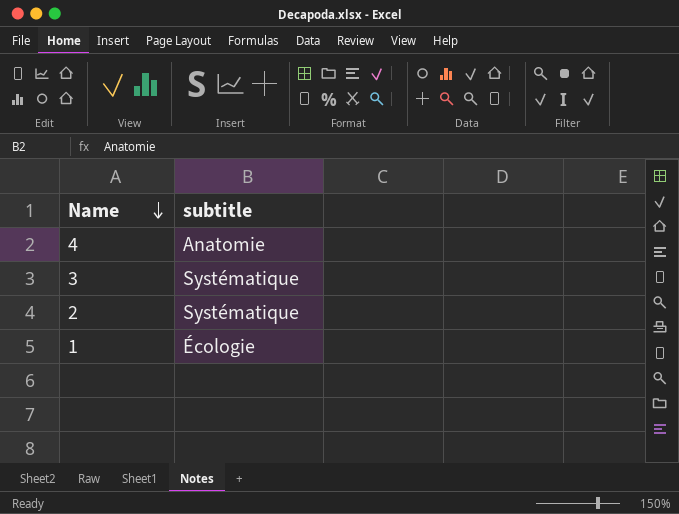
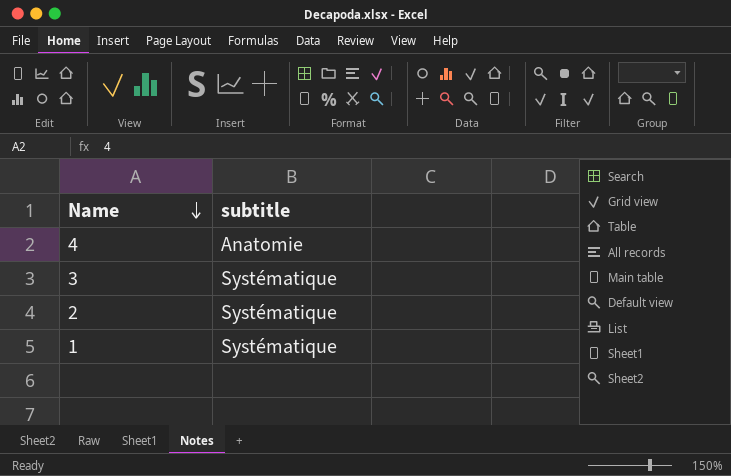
1 | subtitle: Écologie -> Systématique

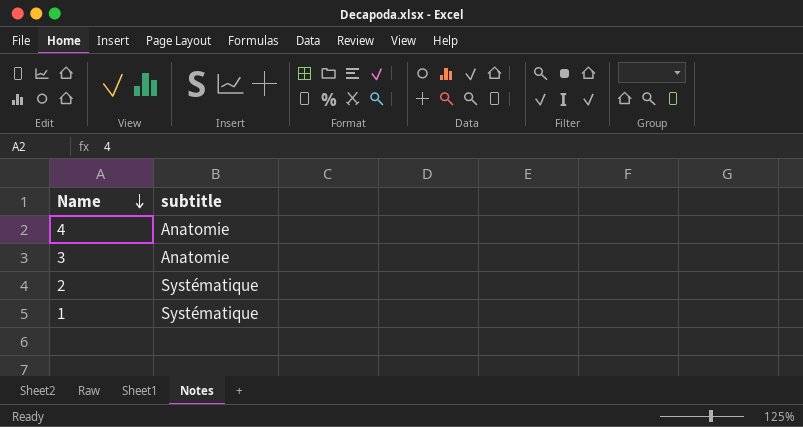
3 | subtitle: Systématique -> Anatomie

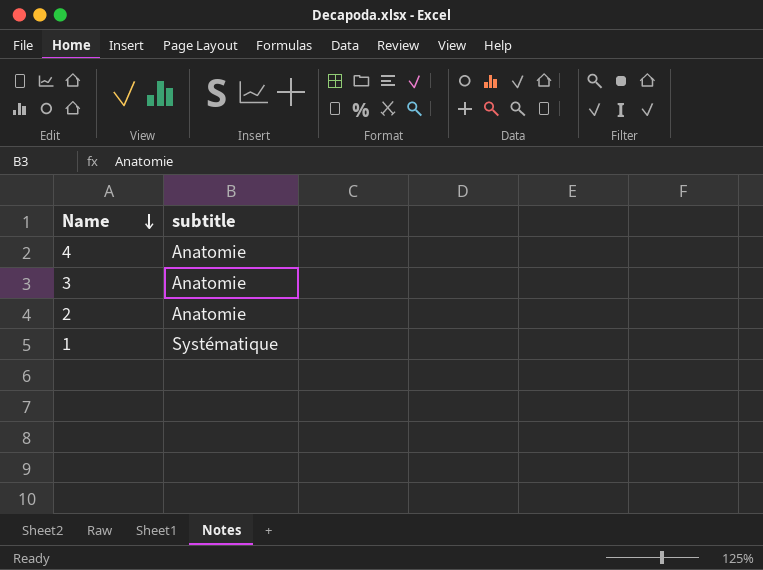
2 | subtitle: Systématique -> Anatomie

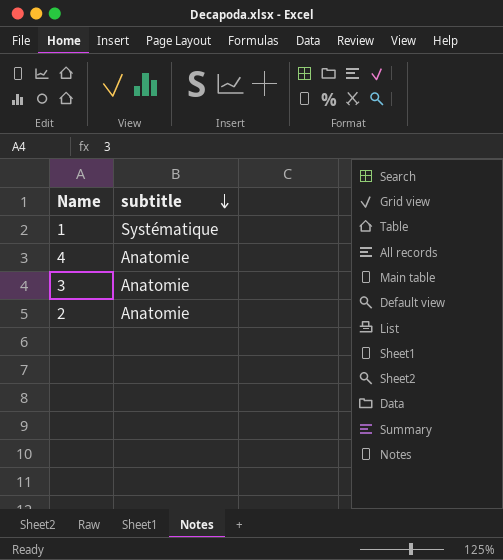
row order: Name descending -> subtitle descending

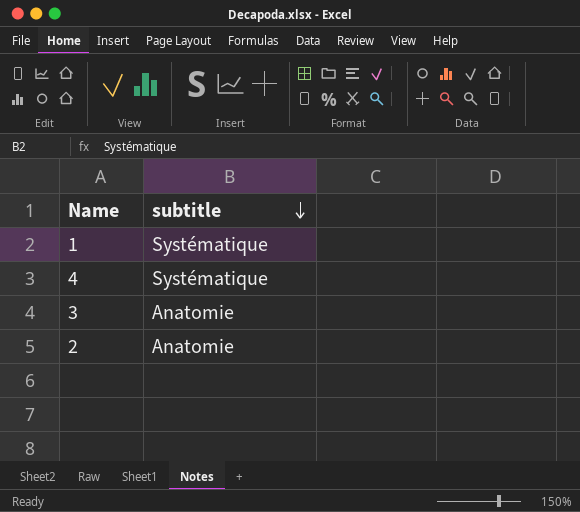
4 | subtitle: Anatomie -> Systématique

